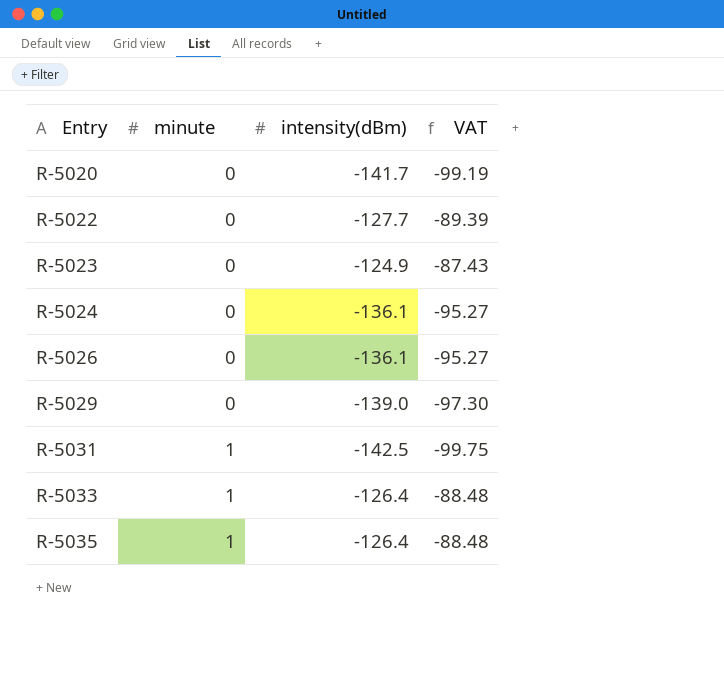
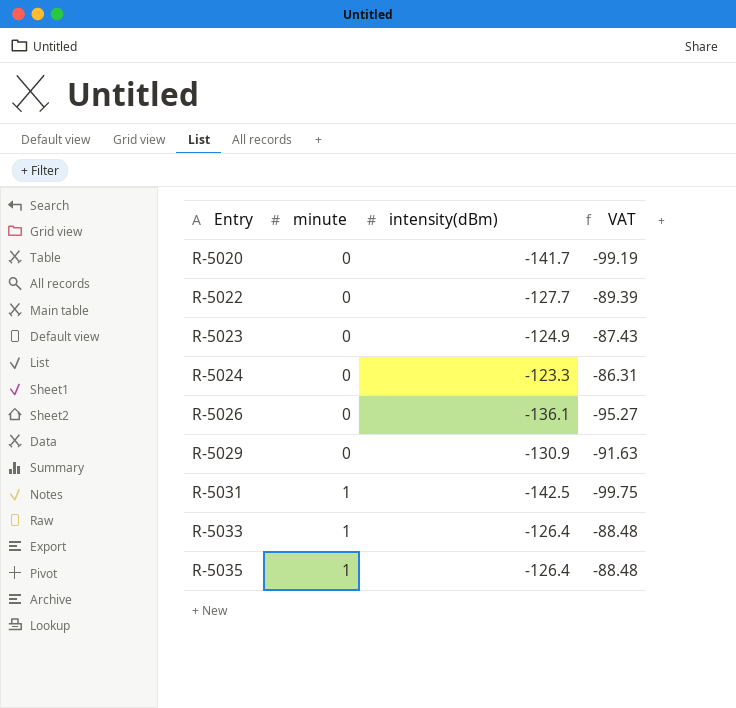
R-5024 | intensity(dBm): -136.1 -> -123.3
R-5024 | VAT: -95.27 -> -86.31
R-5029 | intensity(dBm): -139.0 -> -130.9
R-5029 | VAT: -97.30 -> -91.63

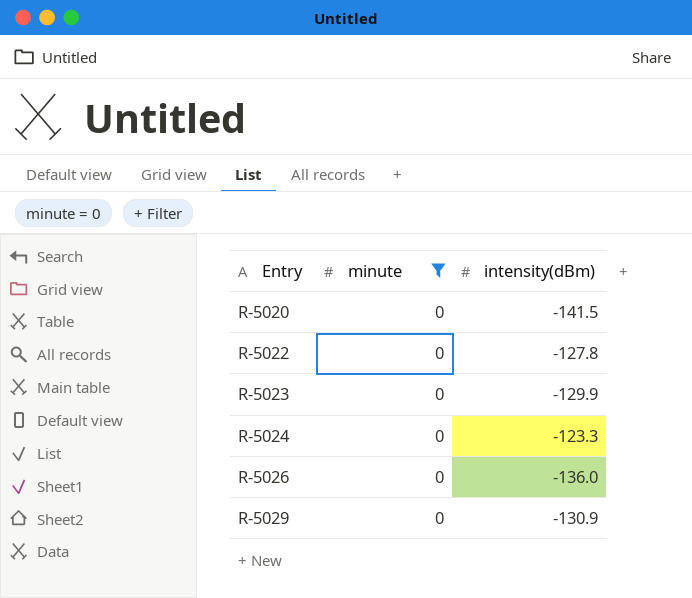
filter: none -> minute = 0
column VAT | formula: [intensity(dBm)] * 0.7 -> none
R-5020 | intensity(dBm): -141.7 -> -141.5
R-5022 | intensity(dBm): -127.7 -> -127.8
R-5023 | intensity(dBm): -124.9 -> -129.9
R-5026 | intensity(dBm): -136.1 -> -136.0

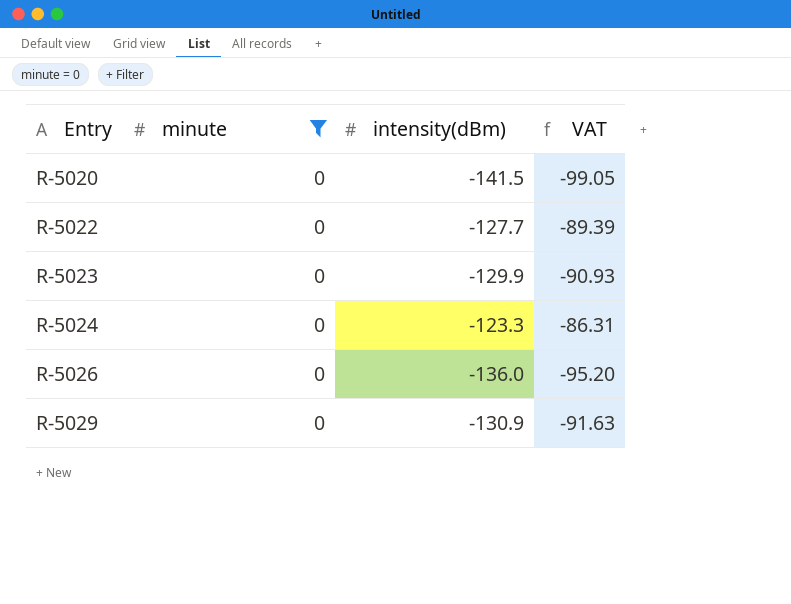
column VAT | formula: none -> [intensity(dBm)] * 0.7
R-5022 | intensity(dBm): -127.8 -> -127.7

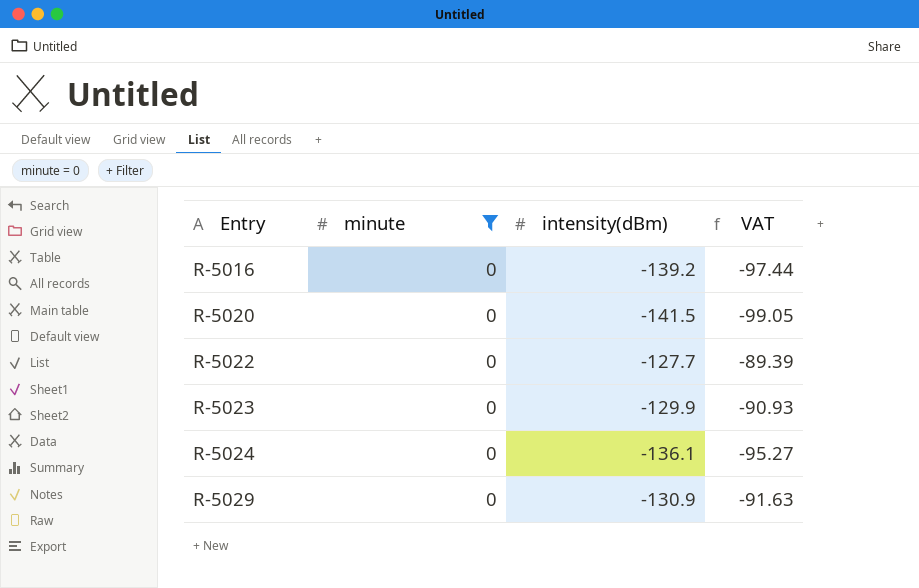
row R-5026: 0 | -136.0 | -95.20 -> none
row R-5016: none -> 0 | -139.2 | -97.44
R-5024 | intensity(dBm): -123.3 -> -136.1
R-5024 | VAT: -86.31 -> -95.27

